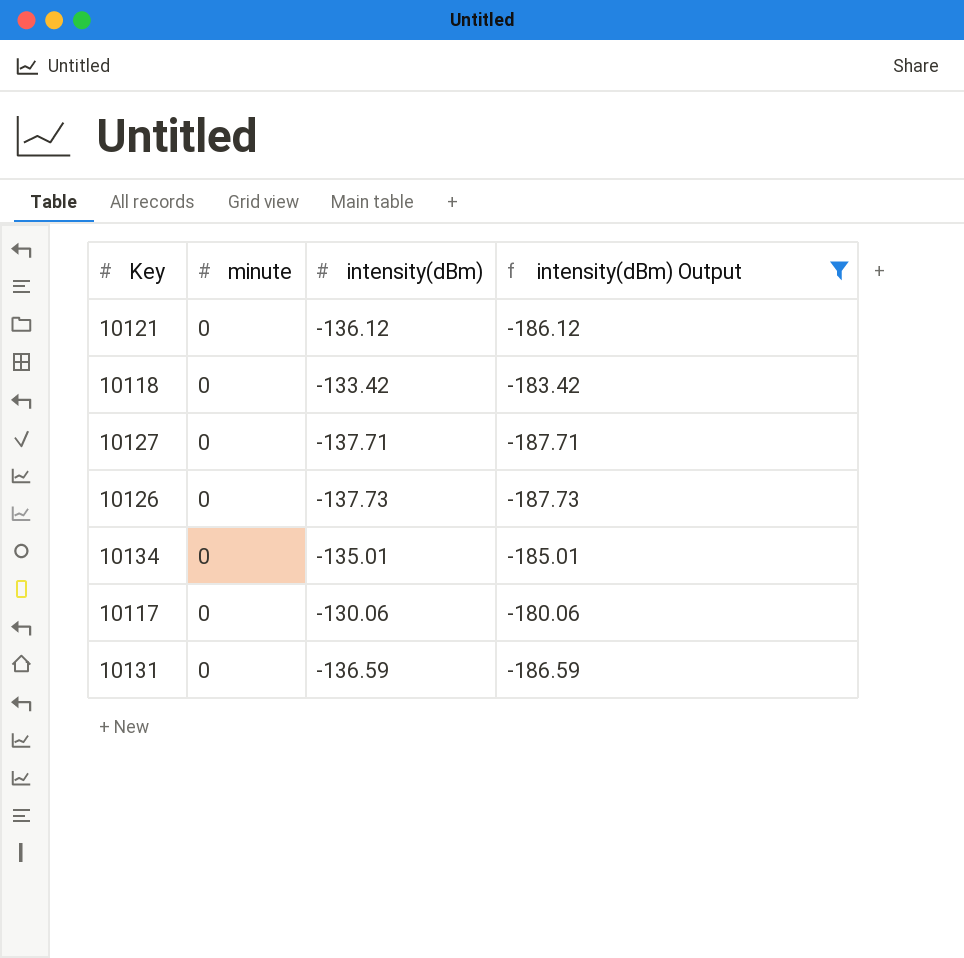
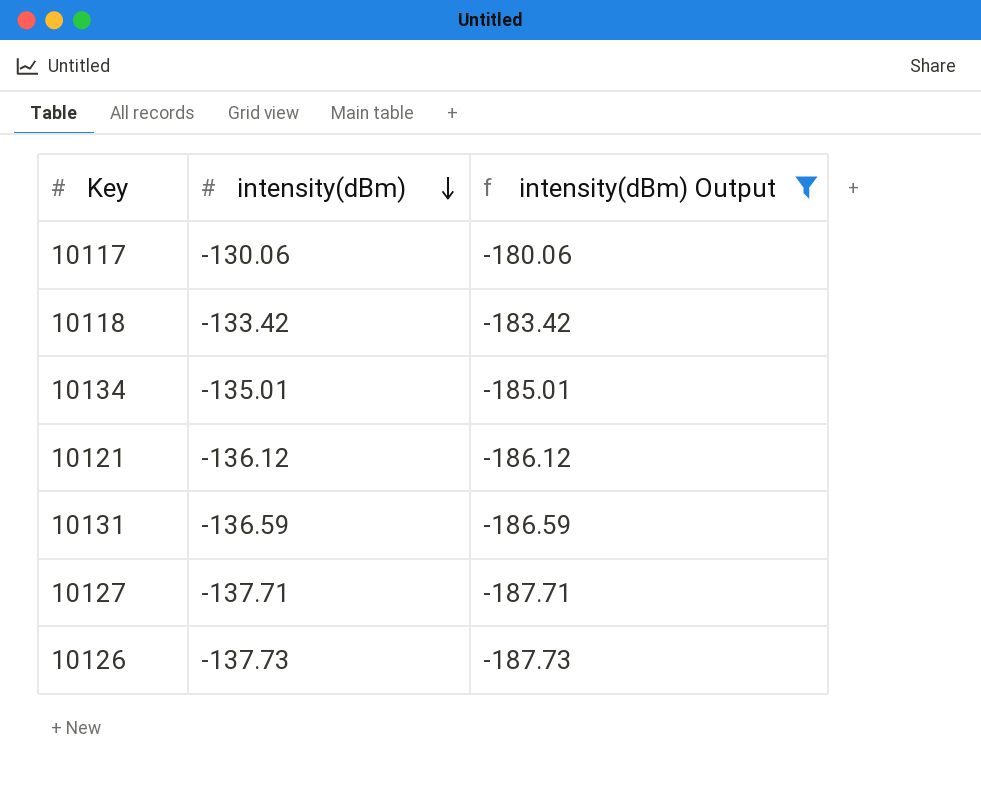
row order: none -> intensity(dBm) descending
column minute | position: 2 -> none

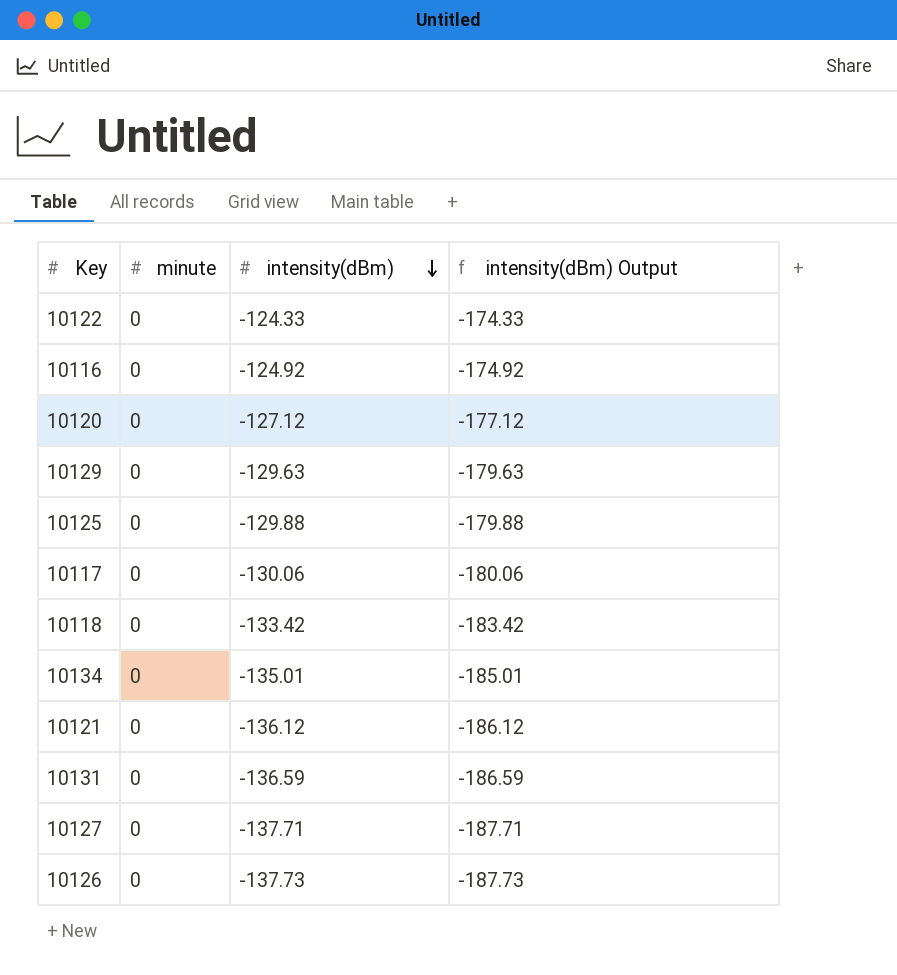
filter: intensity(dBm) Output <= -180.06 -> none
column minute | position: none -> 2

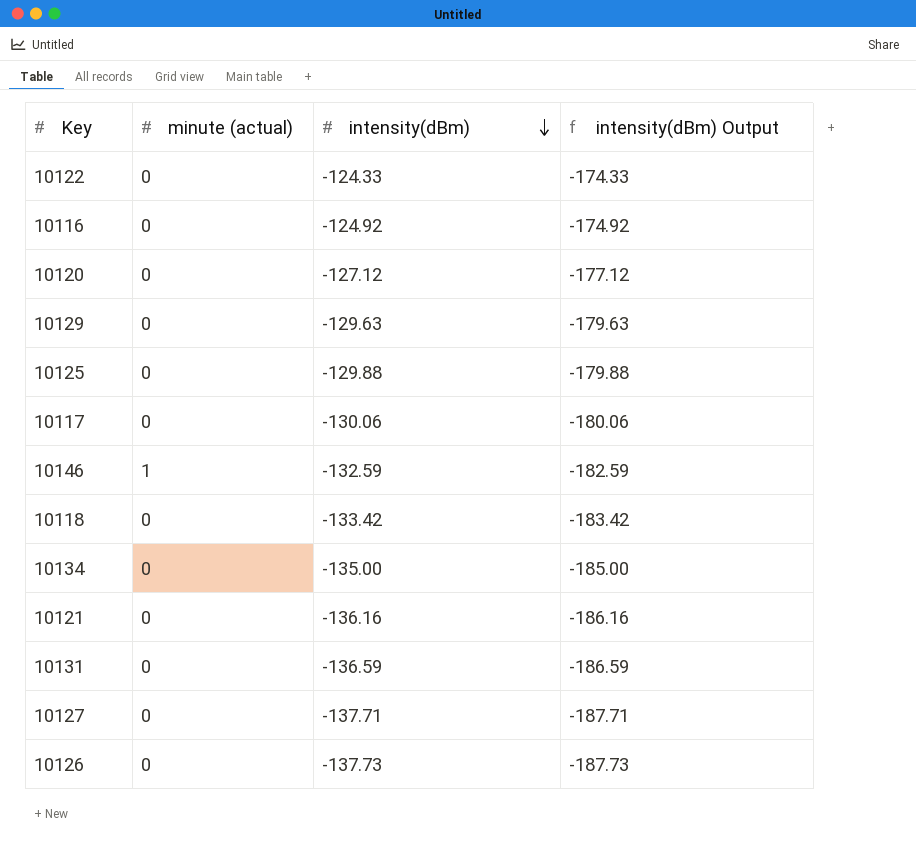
column name: minute -> minute (actual)
row 10146: none -> 1 | -132.59 | -182.59
10134 | intensity(dBm): -135.01 -> -135.00
10134 | intensity(dBm) Output: -185.01 -> -185.00
10121 | intensity(dBm): -136.12 -> -136.16
10121 | intensity(dBm) Output: -186.12 -> -186.16

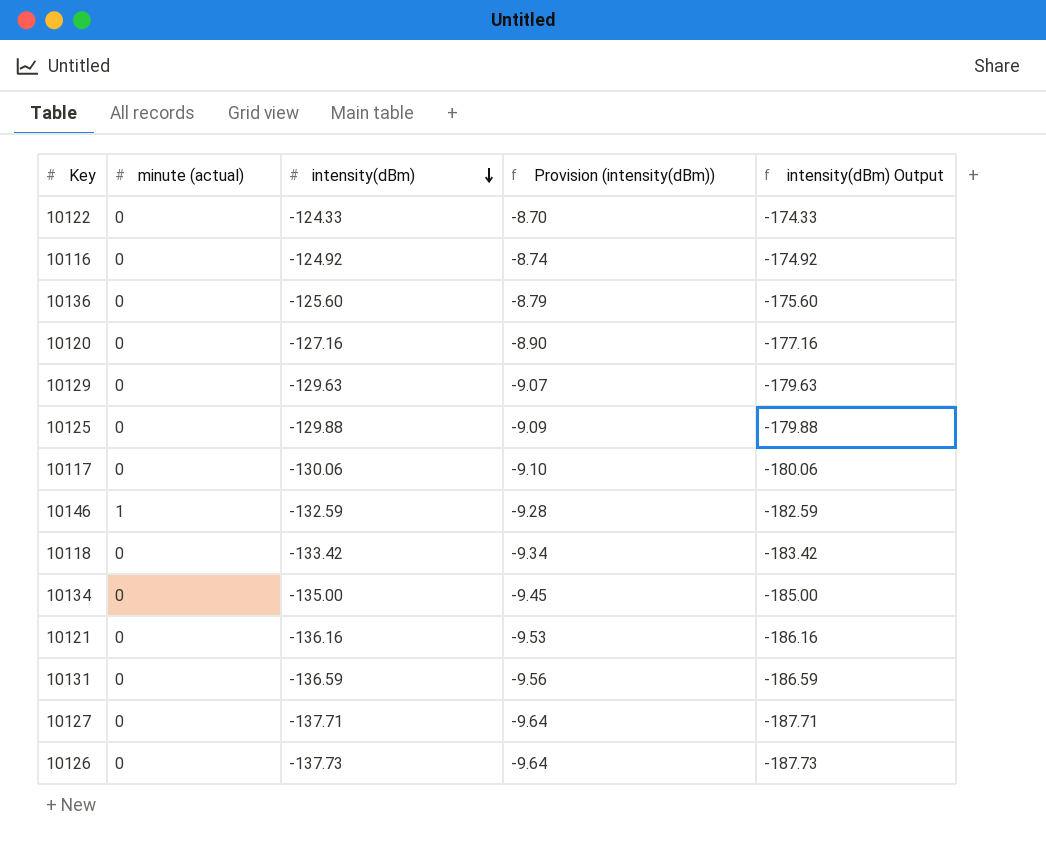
column Provision (intensity(dBm)) | formula: none -> [intensity(dBm)] * 0.07
row 10136: none -> 0 | -125.60 | -8.79 | -175.60
10120 | intensity(dBm): -127.12 -> -127.16
10120 | intensity(dBm) Output: -177.12 -> -177.16

